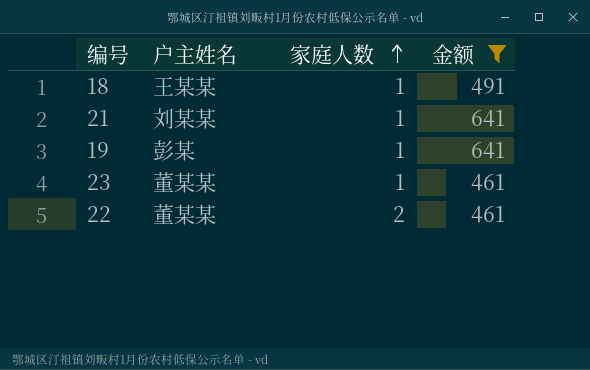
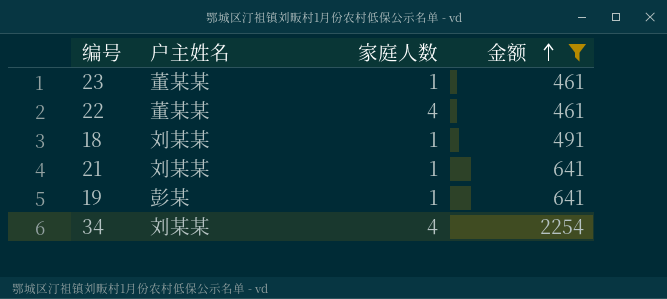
row order: 家庭人数 ascending -> 金额 ascending
22 | 家庭人数: 2 -> 4
18 | 户主姓名: 王某某 -> 刘某某
row 34: none -> 刘某某 | 4 | 2254

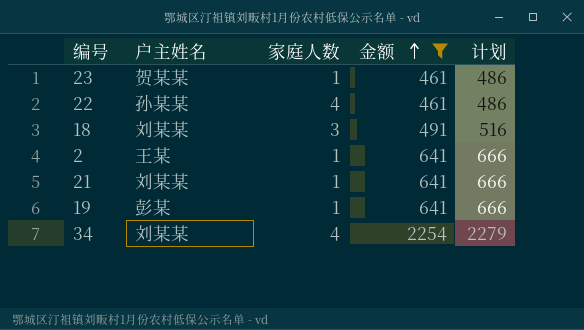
column 计划 | formula: none -> [金额] + 25
23 | 户主姓名: 董某某 -> 贺某某
22 | 户主姓名: 董某某 -> 孙某某
18 | 家庭人数: 1 -> 3
row 2: none -> 王某 | 1 | 641 | 666

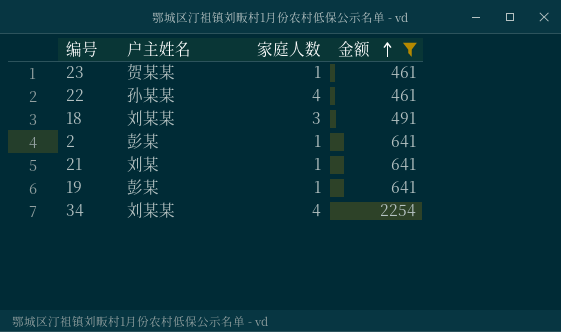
column 计划 | formula: [金额] + 25 -> none
2 | 户主姓名: 王某 -> 彭某
21 | 户主姓名: 刘某某 -> 刘某

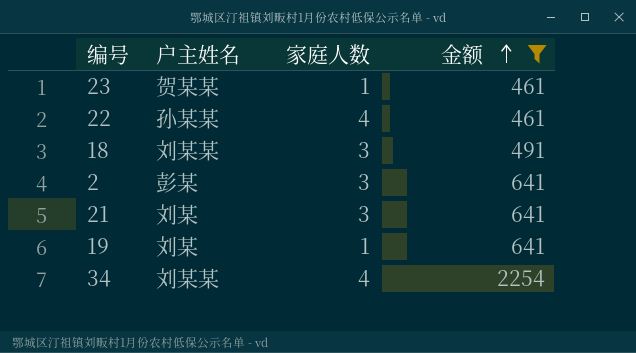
2 | 家庭人数: 1 -> 3
21 | 家庭人数: 1 -> 3
19 | 户主姓名: 彭某 -> 刘某

